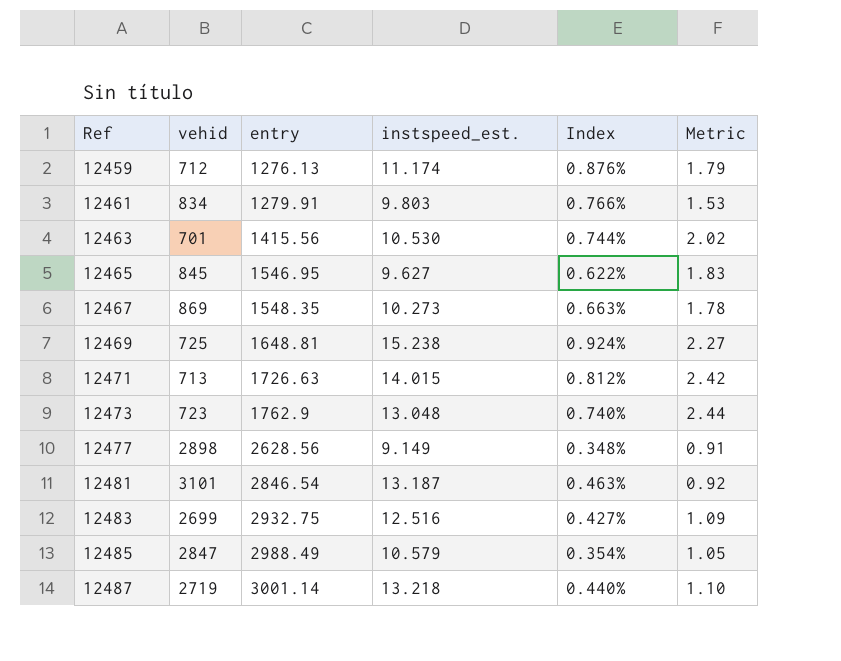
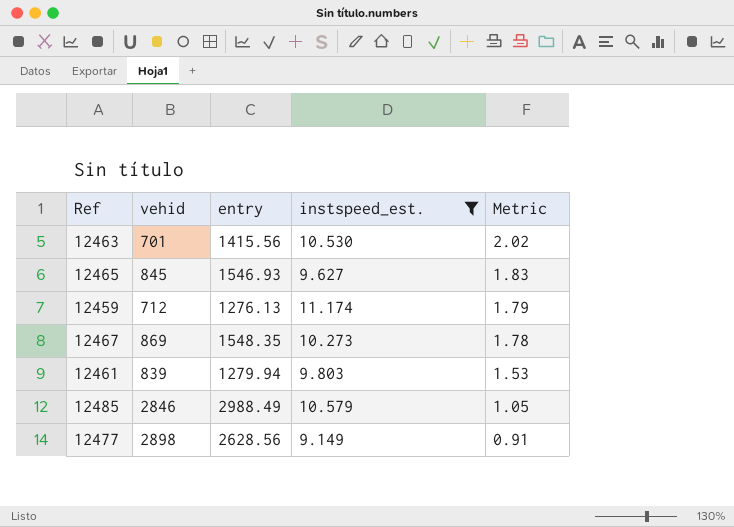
filter: none -> instspeed_est. <= 11.174
row order: Ref ascending -> Metric descending
column Index | formula: [instspeed_est.] / [entry] -> none
12465 | entry: 1546.95 -> 1546.93
12461 | vehid: 834 -> 839
12461 | entry: 1279.91 -> 1279.94
12485 | vehid: 2847 -> 2846

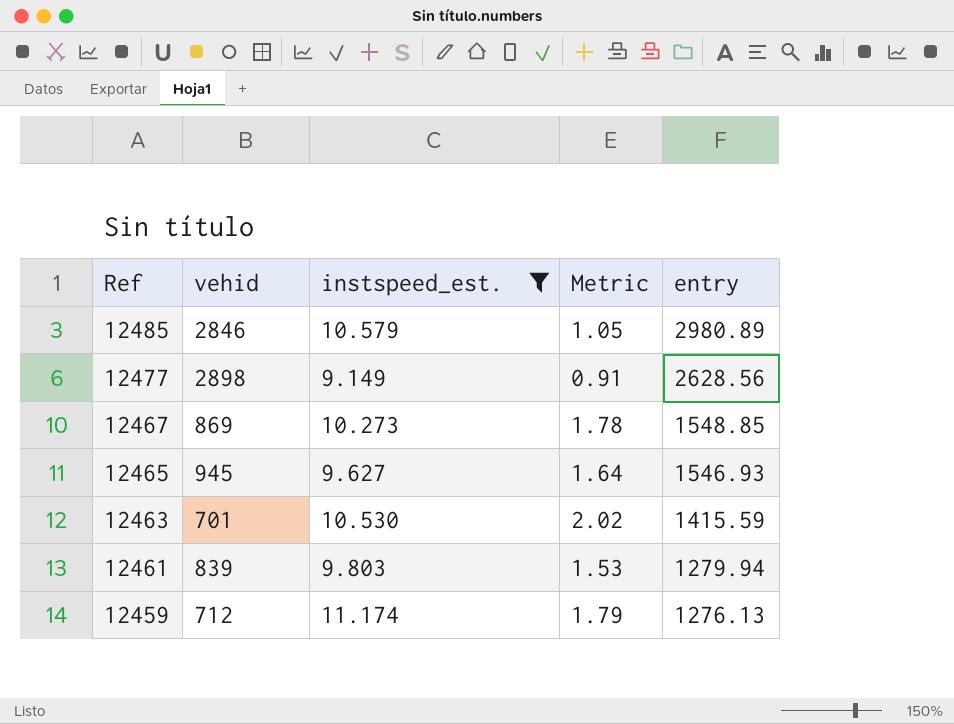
row order: Metric descending -> Ref descending
column entry | position: 3 -> 5
12485 | entry: 2988.49 -> 2980.89
12467 | entry: 1548.35 -> 1548.85
12465 | vehid: 845 -> 945
12465 | Metric: 1.83 -> 1.64
12463 | entry: 1415.56 -> 1415.59

